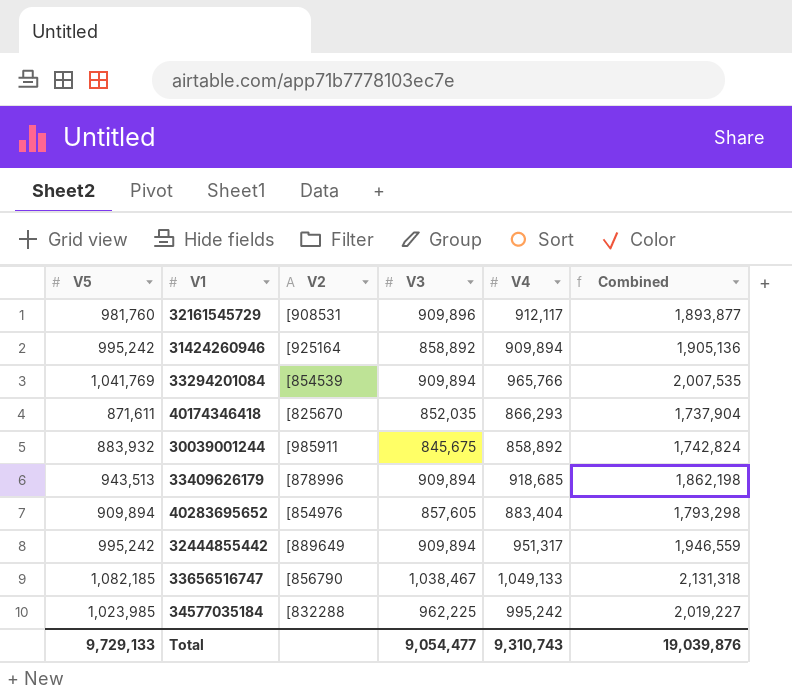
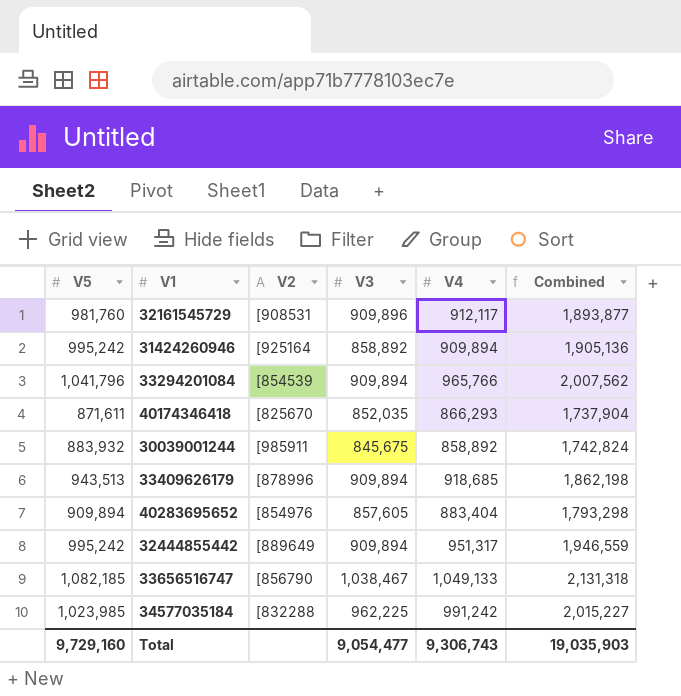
33294201084 | V5: 1,041,769 -> 1,041,796
33294201084 | Combined: 2,007,535 -> 2,007,562
34577035184 | V4: 995,242 -> 991,242
34577035184 | Combined: 2,019,227 -> 2,015,227
Total | V5: 9,729,133 -> 9,729,160
Total | V4: 9,310,743 -> 9,306,743
Total | Combined: 19,039,876 -> 19,035,903

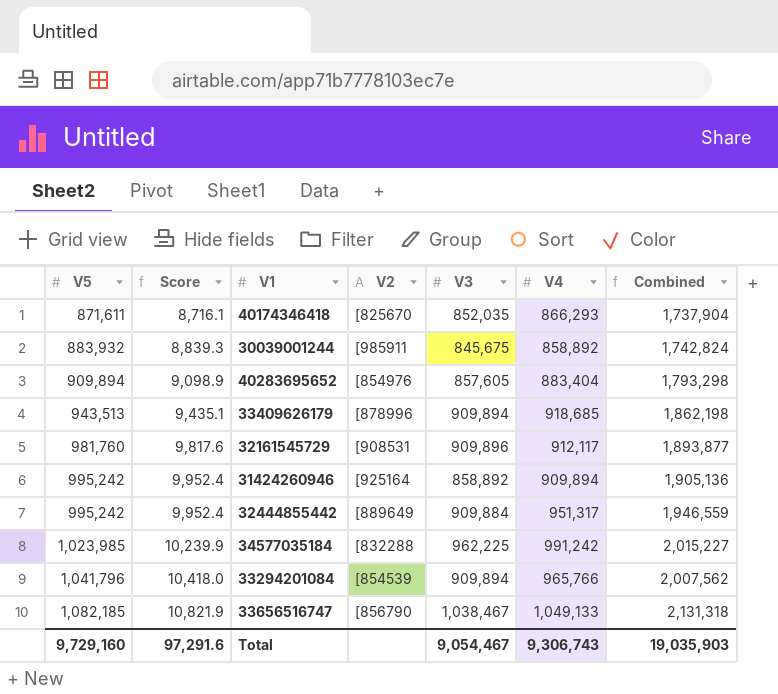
row order: none -> V5 ascending
column Score | formula: none -> [V5] * 0.01
32444855442 | V3: 909,894 -> 909,884
Total | V3: 9,054,477 -> 9,054,467

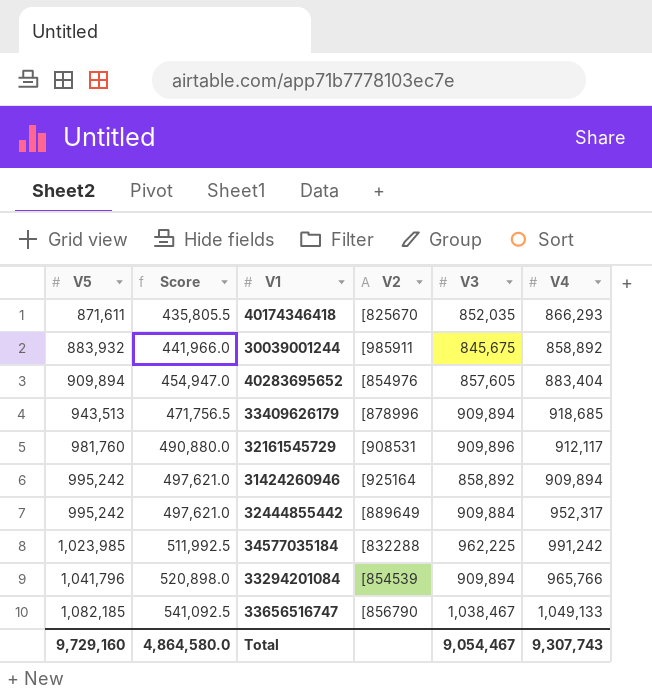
column Combined | formula: [V5] + [V4] -> none
column Score | formula: [V5] * 0.01 -> [V5] * 0.5
32444855442 | V4: 951,317 -> 952,317
Total | Score: 97,291.6 -> 4,864,580.0
Total | V4: 9,306,743 -> 9,307,743

